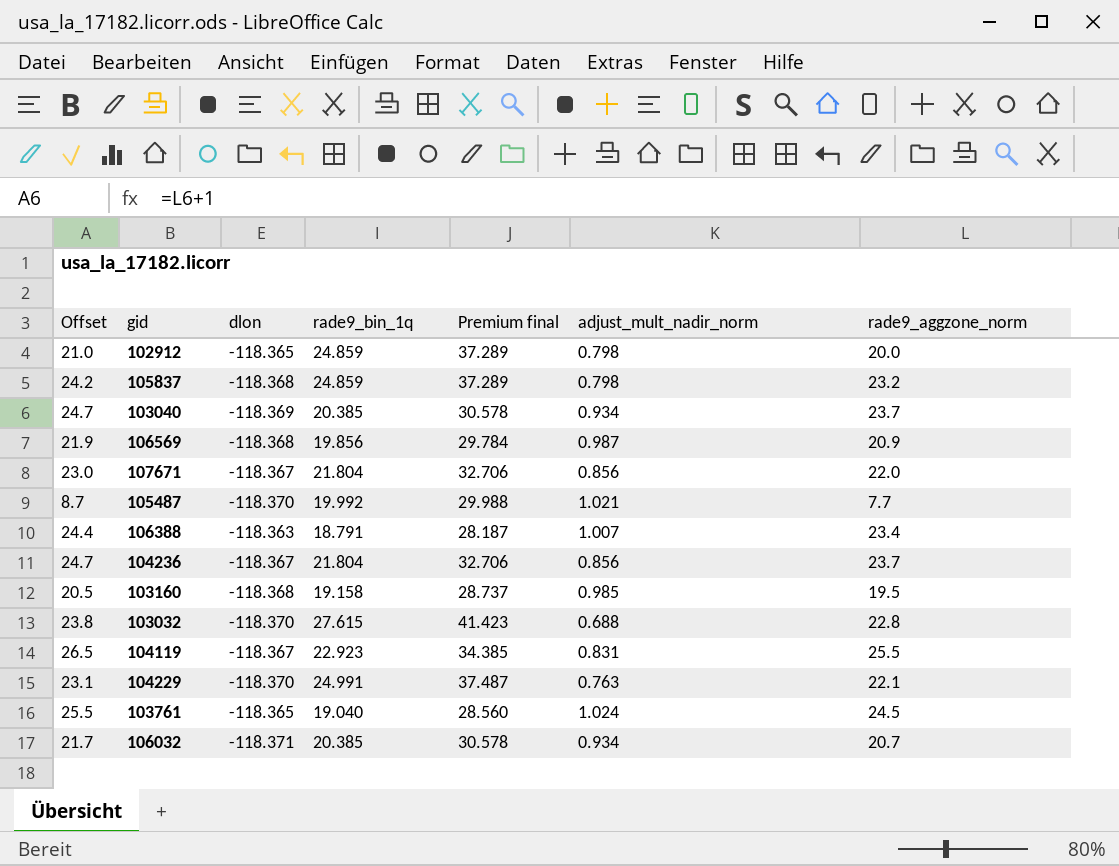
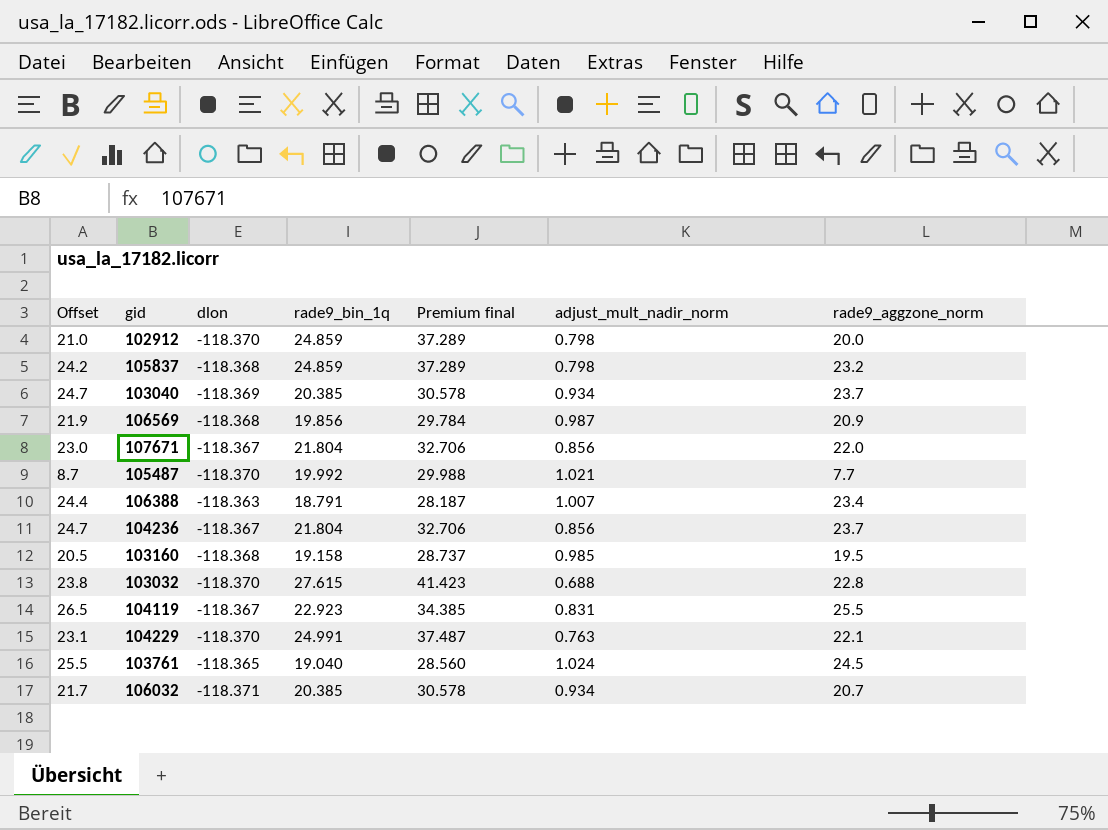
102912 | dlon: -118.365 -> -118.370

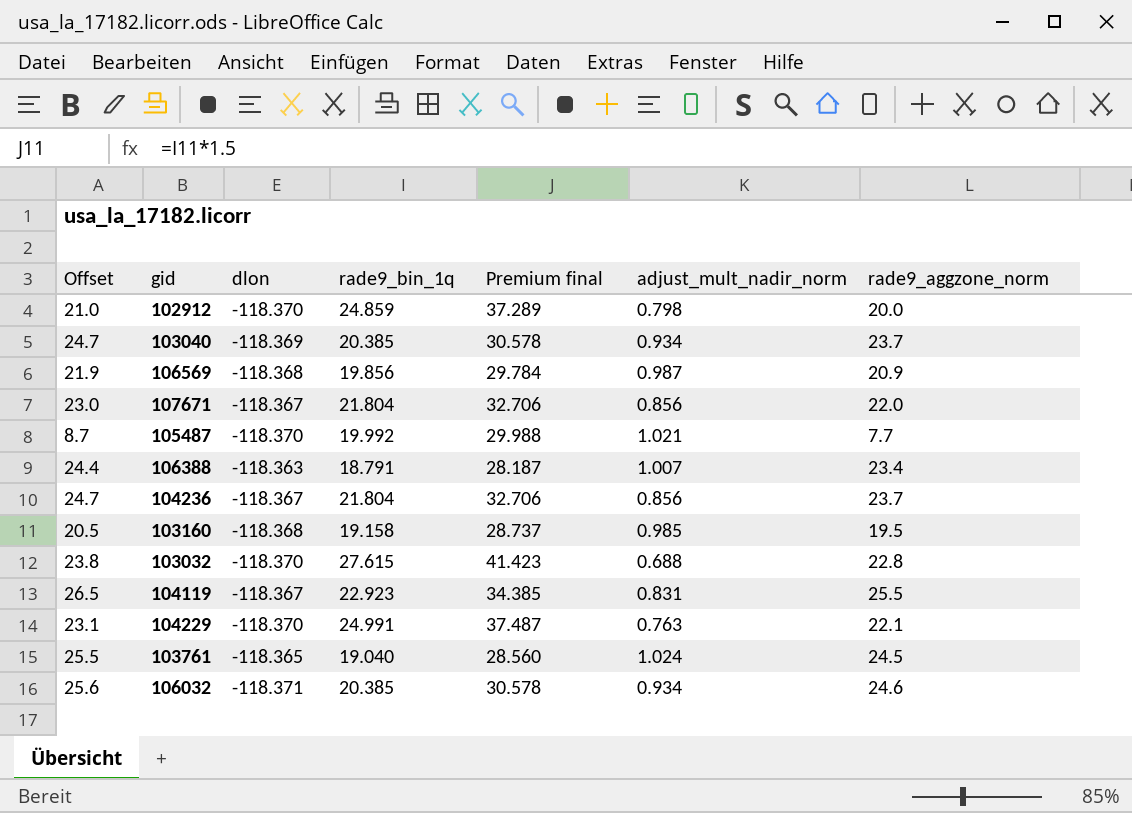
row 105837: 24.2 | -118.368 | 24.859 | 37.289 | 0.798 | 23.2 -> none
106032 | Offset: 21.7 -> 25.6
106032 | rade9_aggzone_norm: 20.7 -> 24.6

